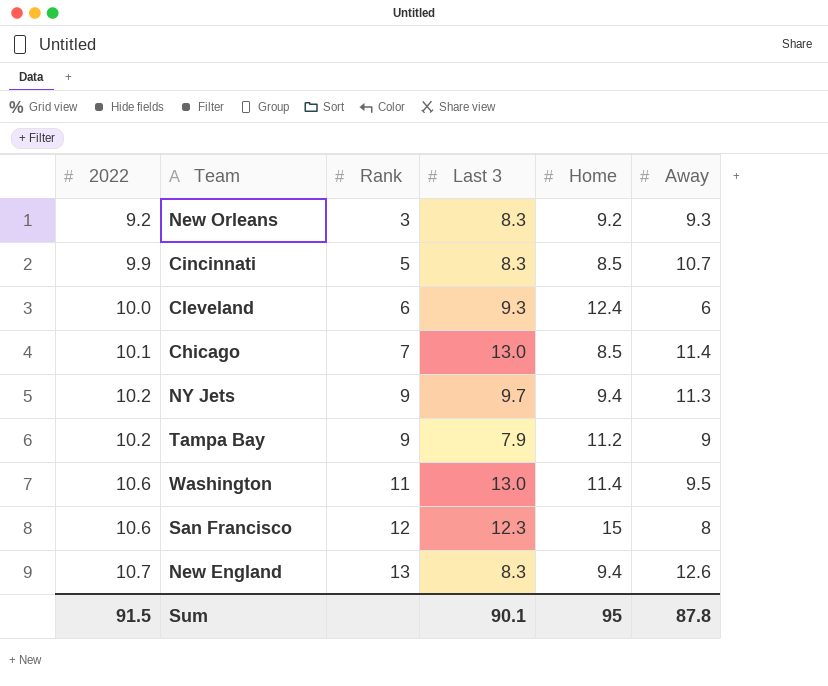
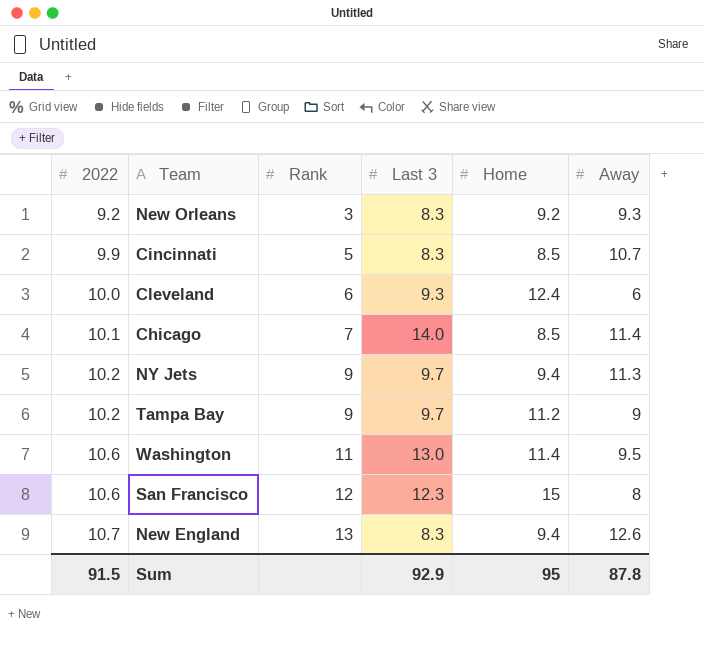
Chicago | Last 3: 13.0 -> 14.0
Tampa Bay | Last 3: 7.9 -> 9.7
Sum | Last 3: 90.1 -> 92.9

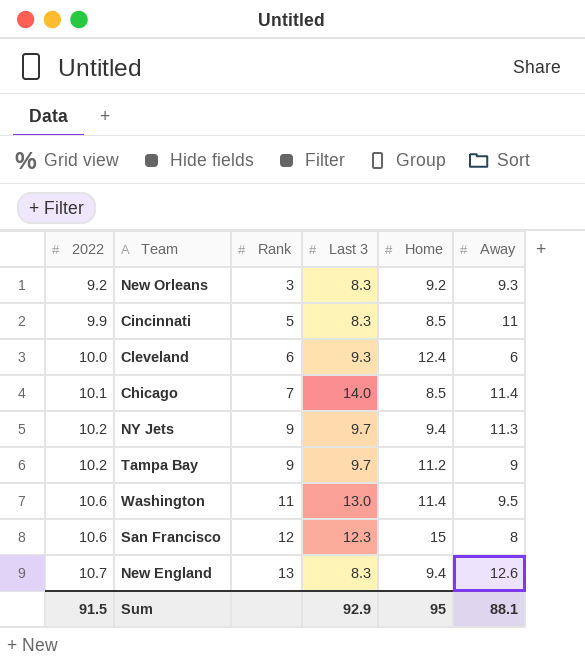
Cincinnati | Away: 10.7 -> 11
Sum | Away: 87.8 -> 88.1

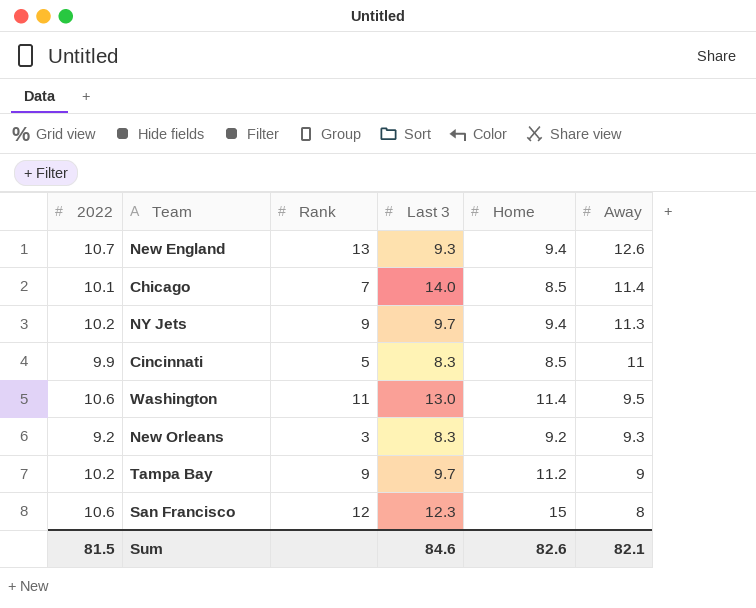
row order: 2022 ascending -> Away descending
row Cleveland: 10.0 | 6 | 9.3 | 12.4 | 6 -> none
New England | Last 3: 8.3 -> 9.3
Sum | 2022: 91.5 -> 81.5
Sum | Last 3: 92.9 -> 84.6
Sum | Home: 95 -> 82.6
Sum | Away: 88.1 -> 82.1

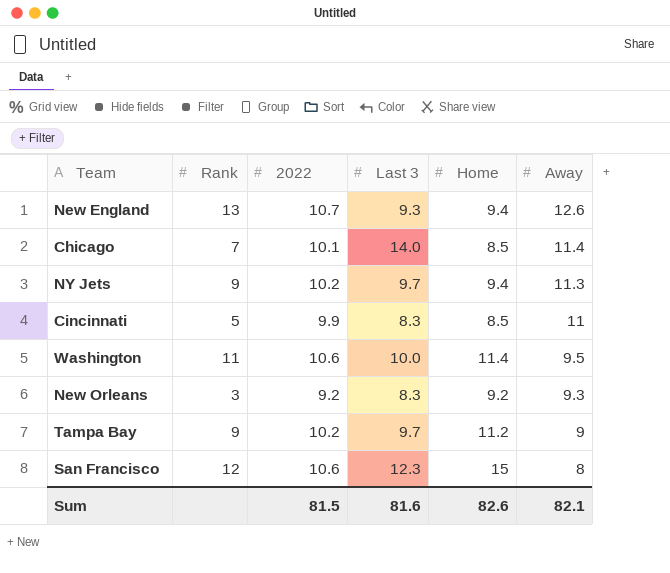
column 2022 | position: 1 -> 3
Washington | Last 3: 13.0 -> 10.0
Sum | Last 3: 84.6 -> 81.6

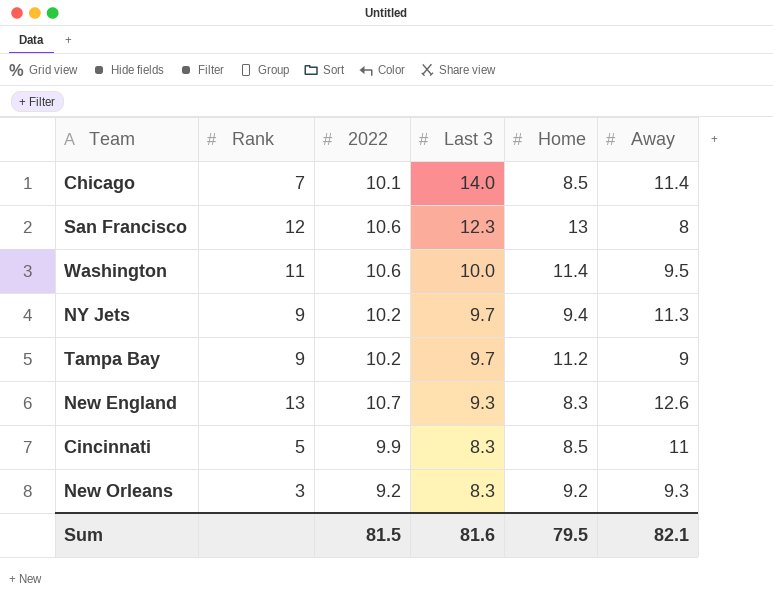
row order: Away descending -> Last 3 descending
San Francisco | Home: 15 -> 13
New England | Home: 9.4 -> 8.3
Sum | Home: 82.6 -> 79.5

